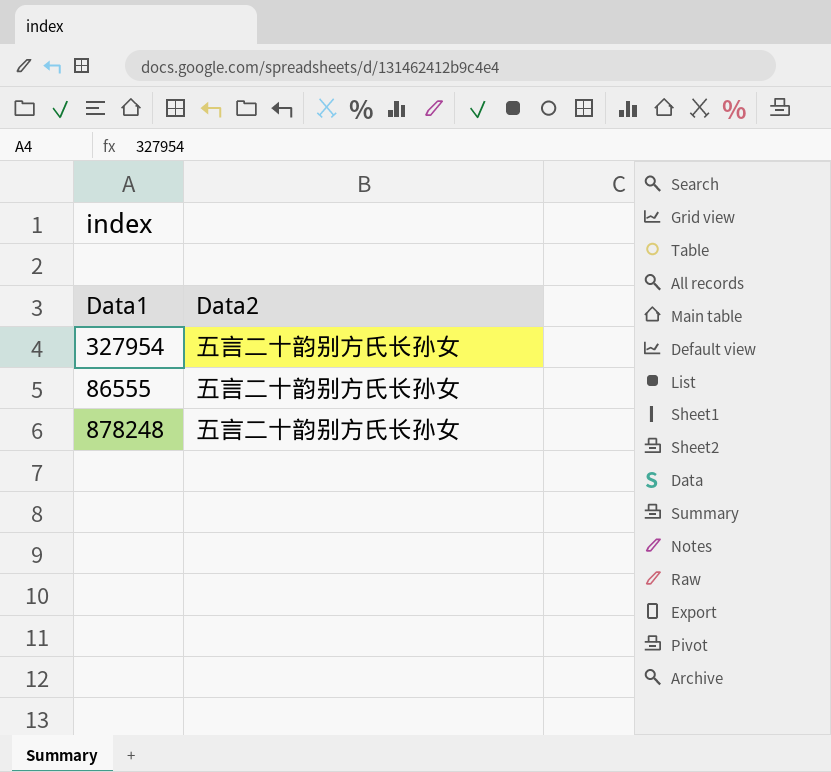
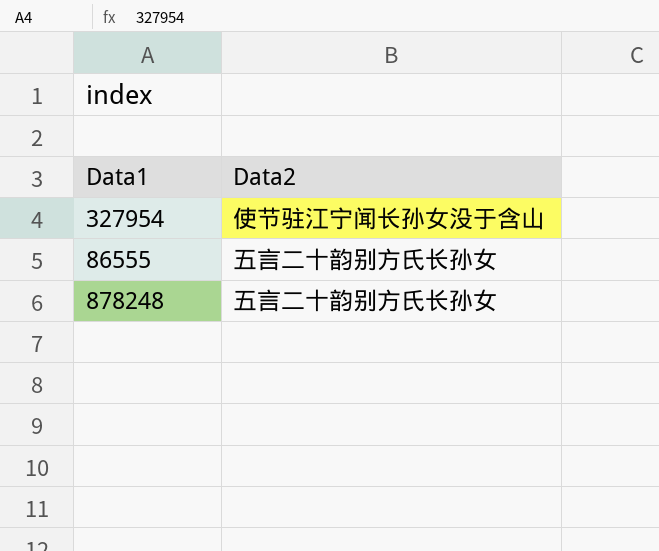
327954 | Data2: 五言二十韵别方氏长孙女 -> 使节驻江宁闻长孙女没于含山

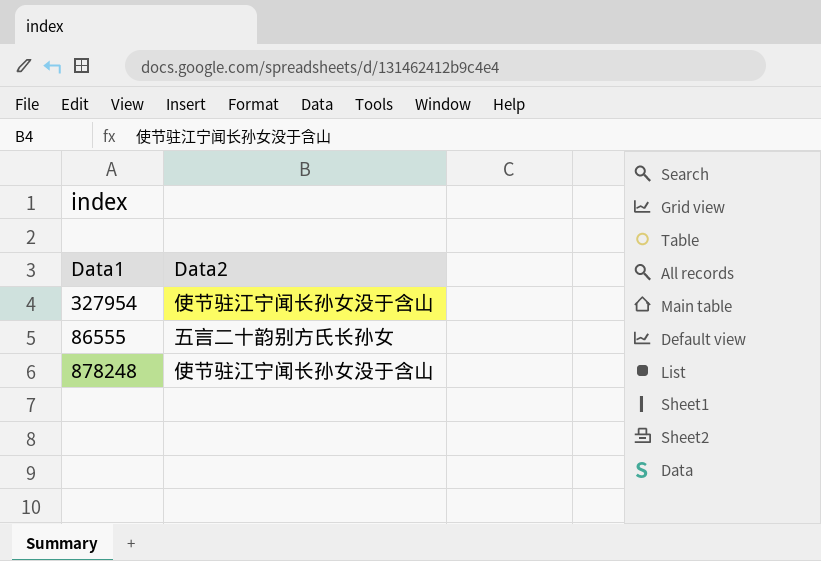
878248 | Data2: 五言二十韵别方氏长孙女 -> 使节驻江宁闻长孙女没于含山

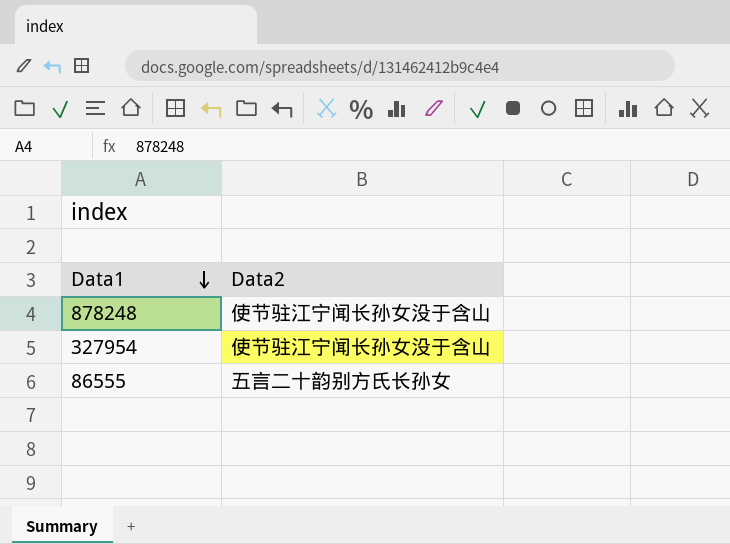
row order: none -> Data1 descending

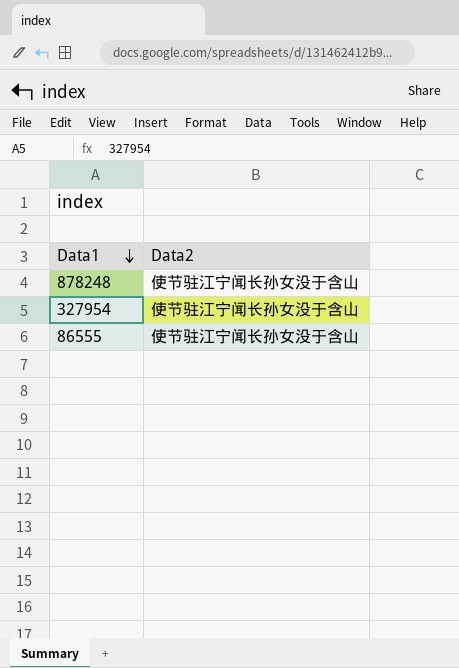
86555 | Data2: 五言二十韵别方氏长孙女 -> 使节驻江宁闻长孙女没于含山

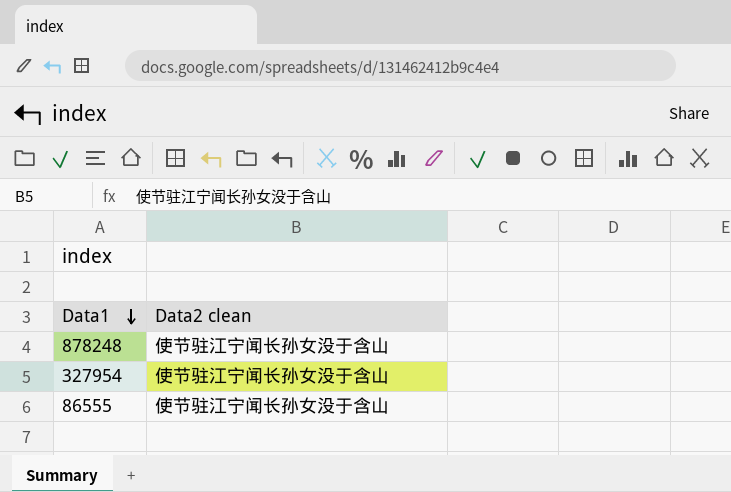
column name: Data2 -> Data2 clean

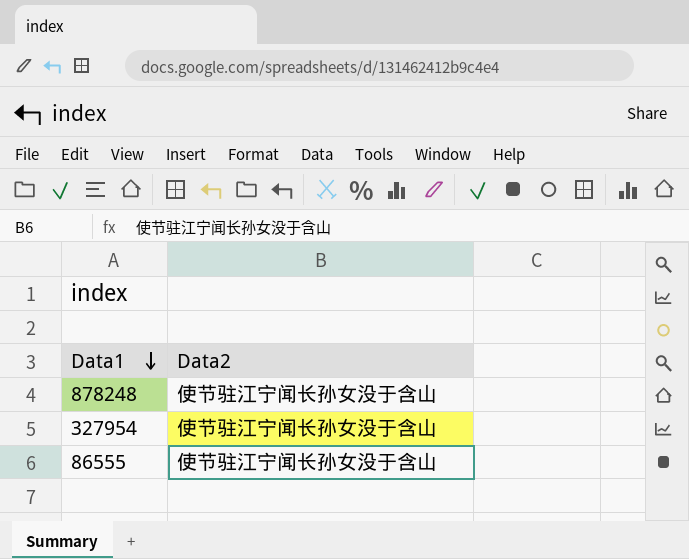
column name: Data2 clean -> Data2

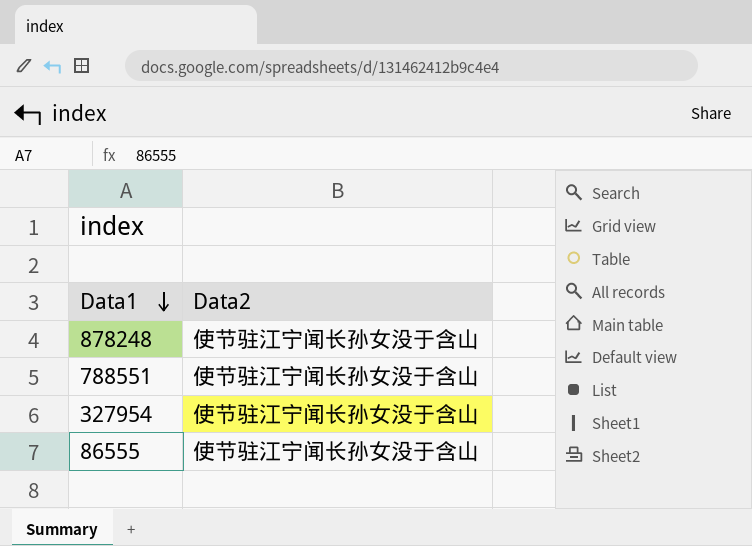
row 788551: none -> 使节驻江宁闻长孙女没于含山

